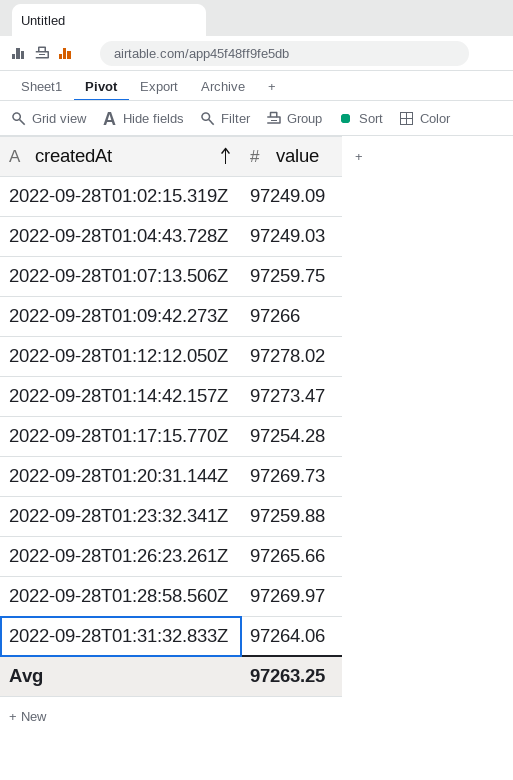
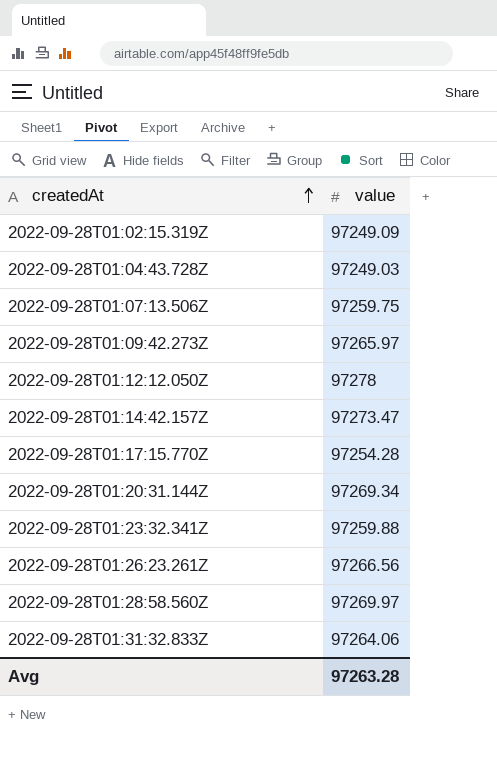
2022-09-28T01:09:42.273Z | value: 97266 -> 97265.97
2022-09-28T01:12:12.050Z | value: 97278.02 -> 97278
2022-09-28T01:20:31.144Z | value: 97269.73 -> 97269.34
2022-09-28T01:26:23.261Z | value: 97265.66 -> 97266.56
Avg | value: 97263.25 -> 97263.28

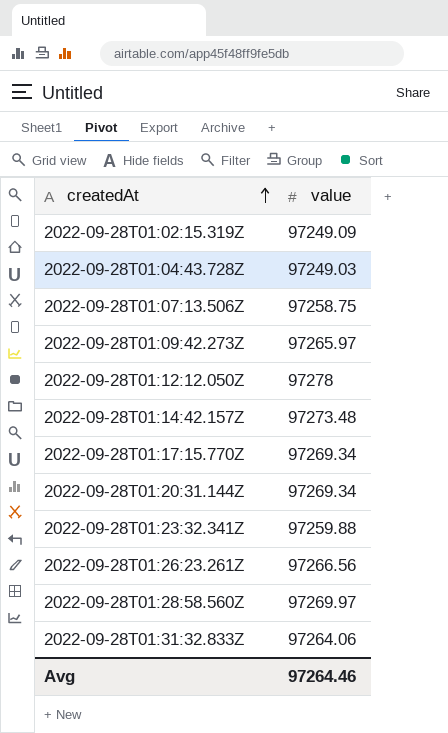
2022-09-28T01:07:13.506Z | value: 97259.75 -> 97258.75
2022-09-28T01:14:42.157Z | value: 97273.47 -> 97273.48
2022-09-28T01:17:15.770Z | value: 97254.28 -> 97269.34
Avg | value: 97263.28 -> 97264.46

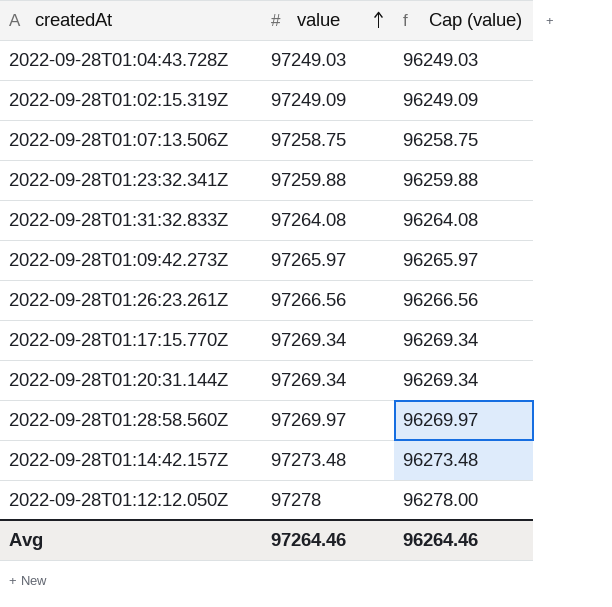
row order: createdAt ascending -> value ascending
column Cap (value) | formula: none -> [value] - 1000
2022-09-28T01:31:32.833Z | value: 97264.06 -> 97264.08

